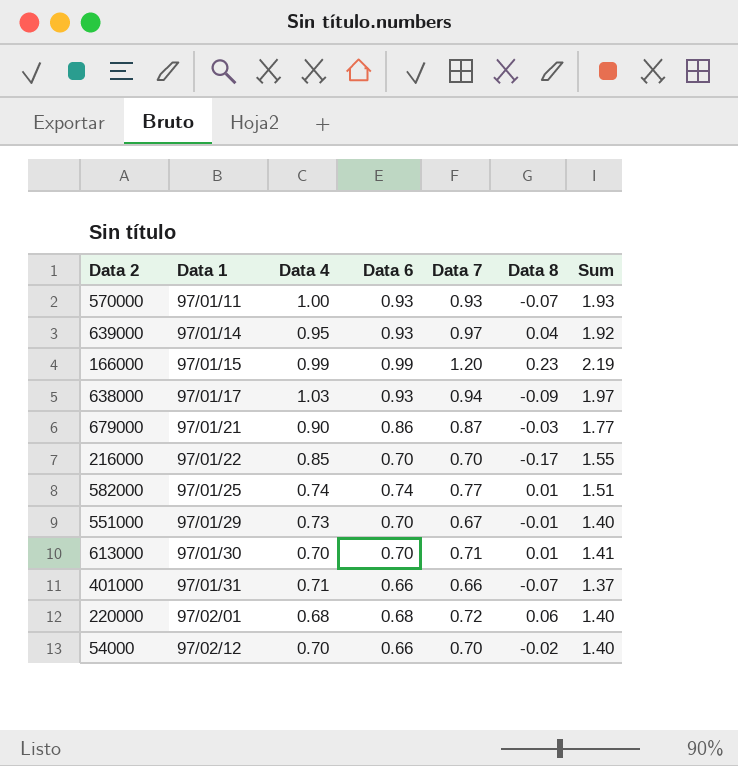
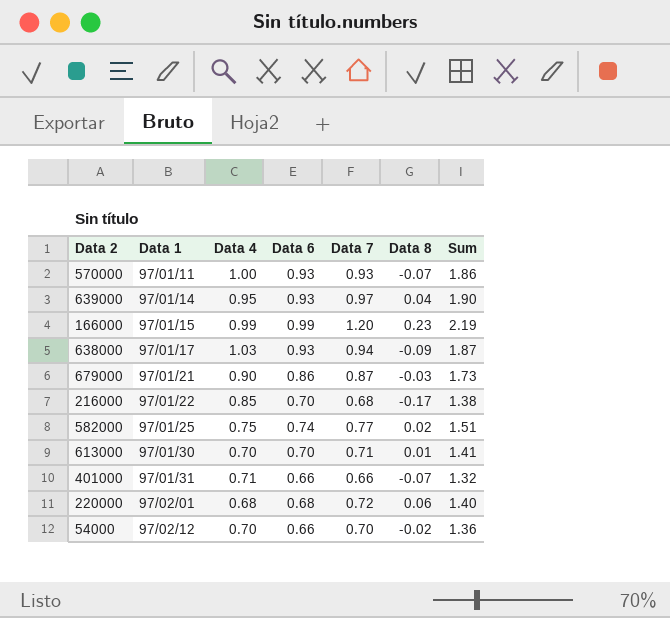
column Sum | formula: [Data 4] + [Data 7] -> [Data 6] + [Data 7]
row 551000: 97/01/29 | 0.73 | 0.70 | 0.67 | -0.01 | 1.40 -> none
216000 | Data 7: 0.70 -> 0.68
582000 | Data 4: 0.74 -> 0.75
582000 | Data 8: 0.01 -> 0.02

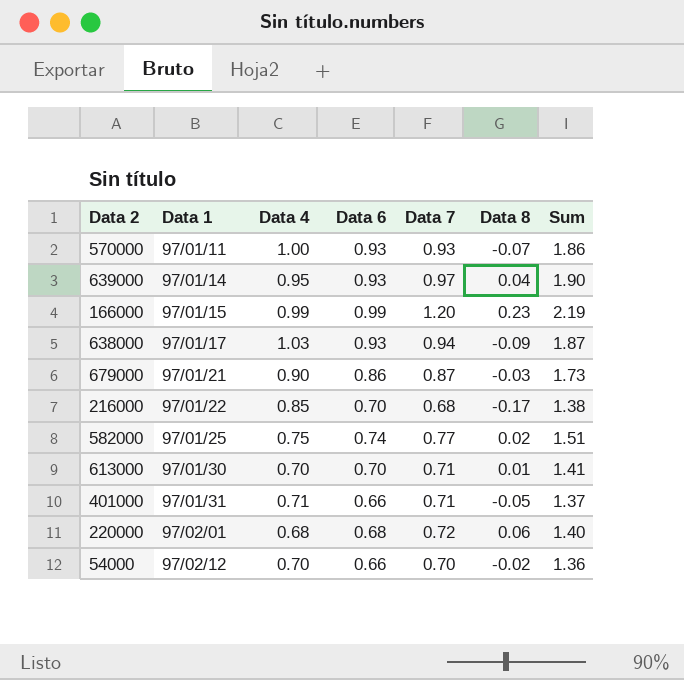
401000 | Data 7: 0.66 -> 0.71
401000 | Data 8: -0.07 -> -0.05
401000 | Sum: 1.32 -> 1.37

